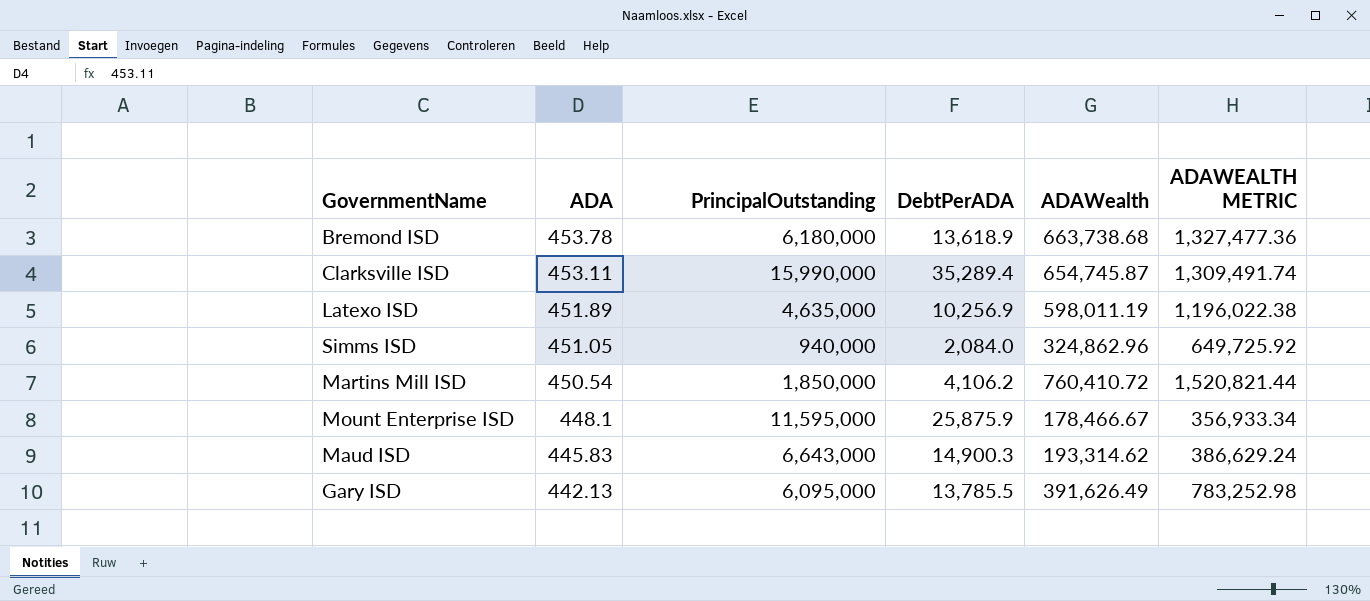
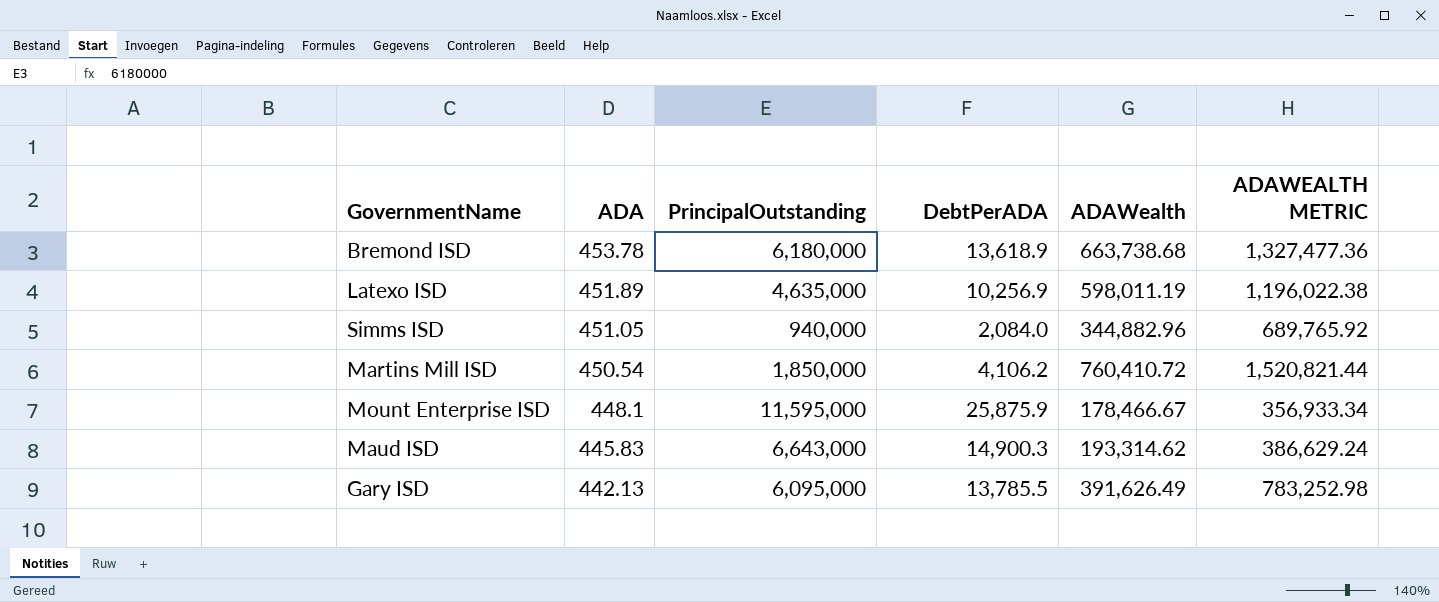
row Clarksville ISD: 453.11 | 15,990,000 | 35,289.4 | 654,745.87 | 1,309,491.74 -> none
Simms ISD | ADAWealth: 324,862.96 -> 344,882.96
Simms ISD | ADAWEALTH METRIC: 649,725.92 -> 689,765.92

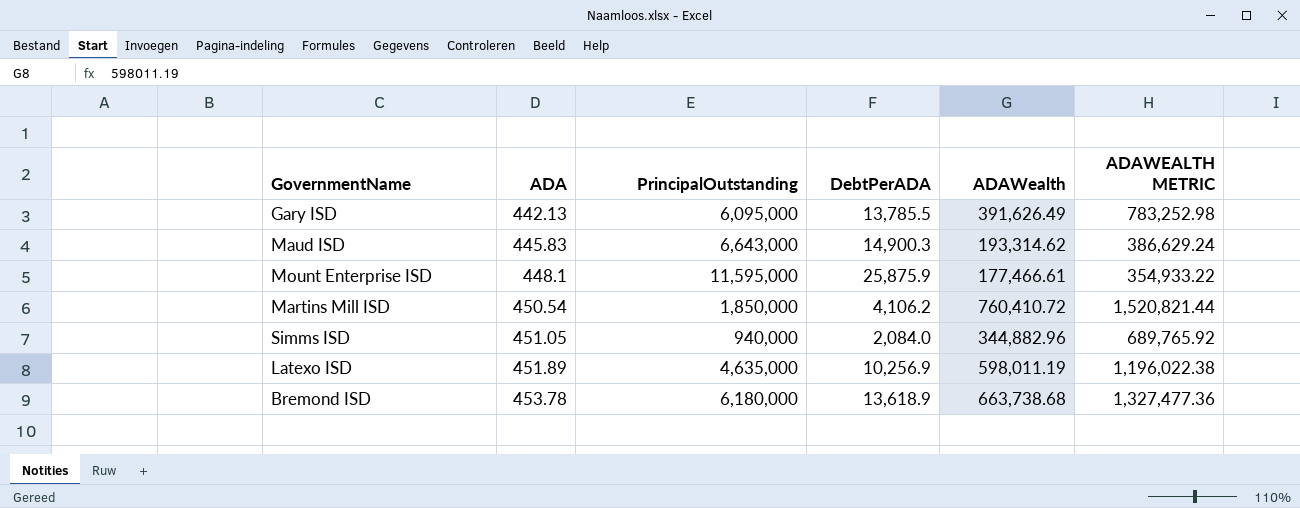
row order: ADA descending -> ADA ascending
Mount Enterprise ISD | ADAWealth: 178,466.67 -> 177,466.61
Mount Enterprise ISD | ADAWEALTH METRIC: 356,933.34 -> 354,933.22

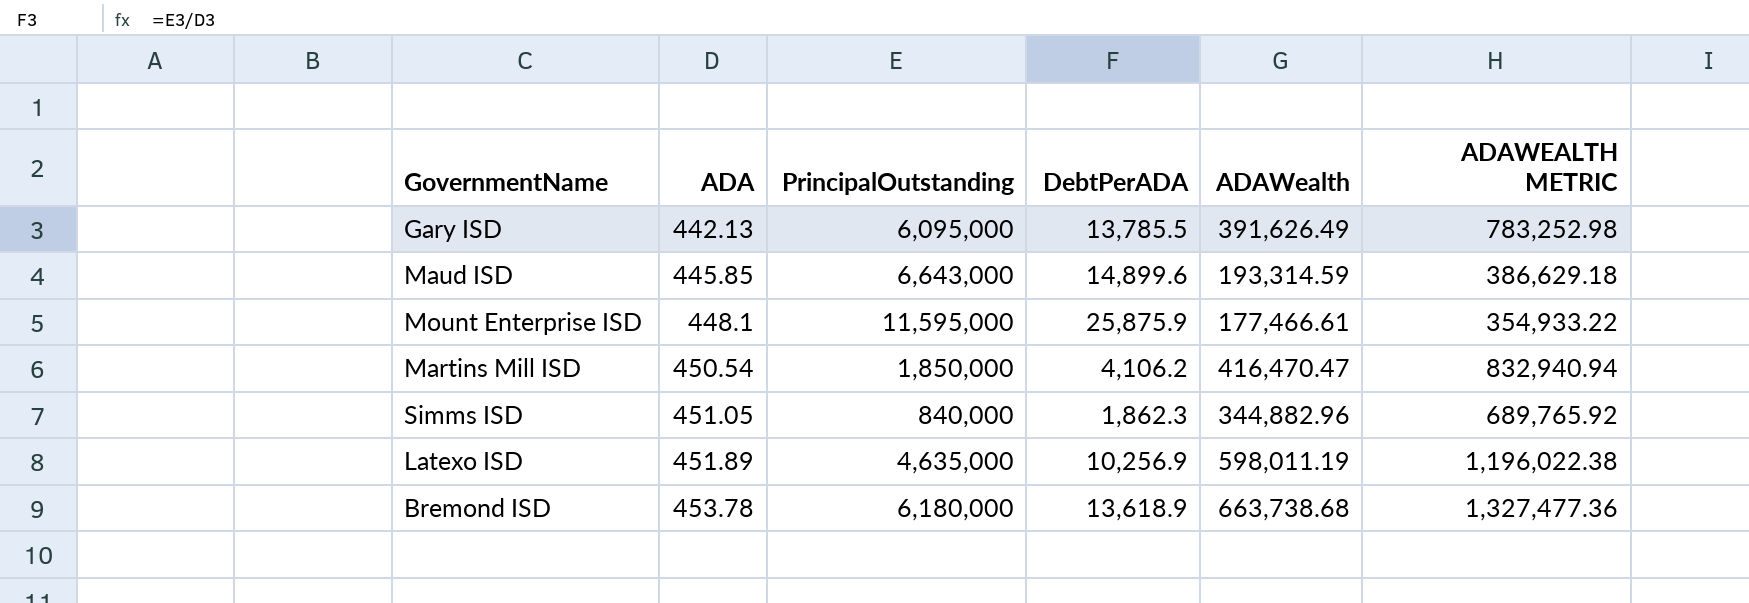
Maud ISD | ADA: 445.83 -> 445.85
Maud ISD | DebtPerADA: 14,900.3 -> 14,899.6
Maud ISD | ADAWealth: 193,314.62 -> 193,314.59
Maud ISD | ADAWEALTH METRIC: 386,629.24 -> 386,629.18
Martins Mill ISD | ADAWealth: 760,410.72 -> 416,470.47
Martins Mill ISD | ADAWEALTH METRIC: 1,520,821.44 -> 832,940.94
Simms ISD | PrincipalOutstanding: 940,000 -> 840,000
Simms ISD | DebtPerADA: 2,084.0 -> 1,862.3

